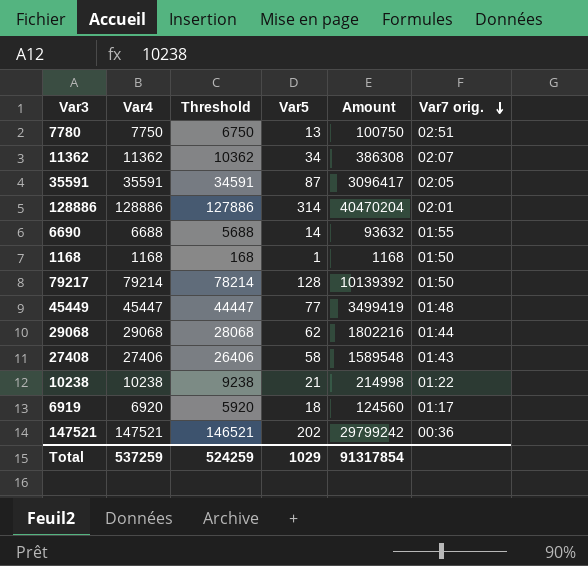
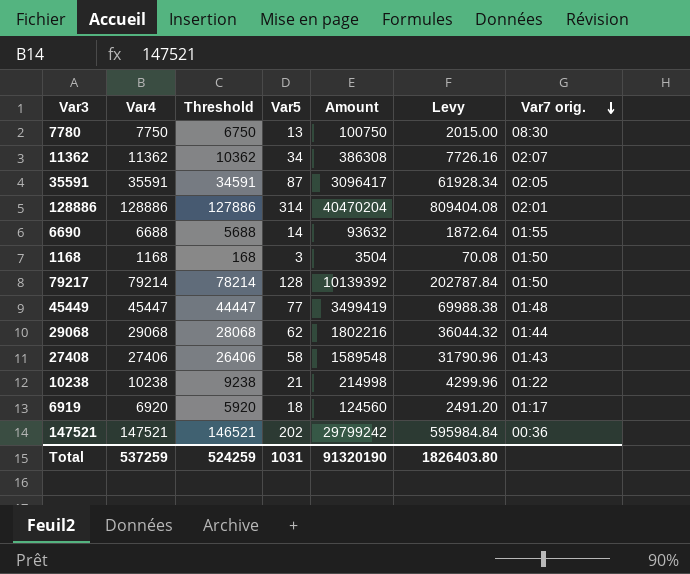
column Levy | formula: none -> [Amount] * 0.02
7780 | Var7 orig.: 02:51 -> 08:30
1168 | Var5: 1 -> 3
1168 | Amount: 1168 -> 3504
Total | Var5: 1029 -> 1031
Total | Amount: 91317854 -> 91320190

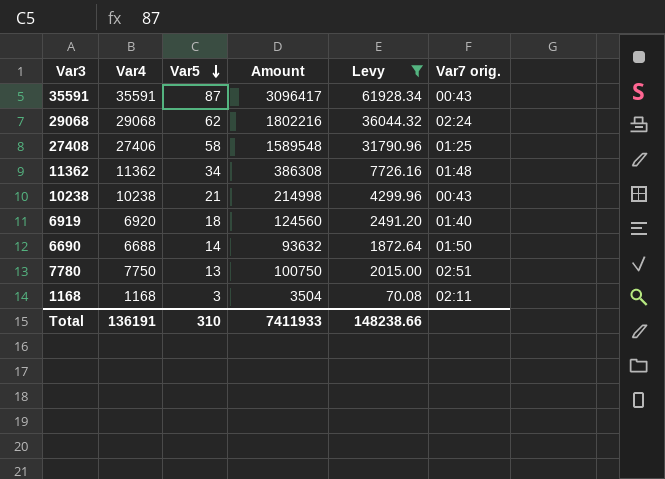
filter: none -> Levy <= 61928.34
row order: Var7 orig. descending -> Var5 descending
column Threshold | formula: [Var4] - 1000 -> none
35591 | Var7 orig.: 02:05 -> 00:43
29068 | Var7 orig.: 01:44 -> 02:24
27408 | Var7 orig.: 01:43 -> 01:25
11362 | Var7 orig.: 02:07 -> 01:48
10238 | Var7 orig.: 01:22 -> 00:43
6919 | Var7 orig.: 01:17 -> 01:40
6690 | Var7 orig.: 01:55 -> 01:50
7780 | Var7 orig.: 08:30 -> 02:51
1168 | Var7 orig.: 01:50 -> 02:11
Total | Var4: 537259 -> 136191
Total | Var5: 1031 -> 310
Total | Amount: 91320190 -> 7411933
Total | Levy: 1826403.80 -> 148238.66

